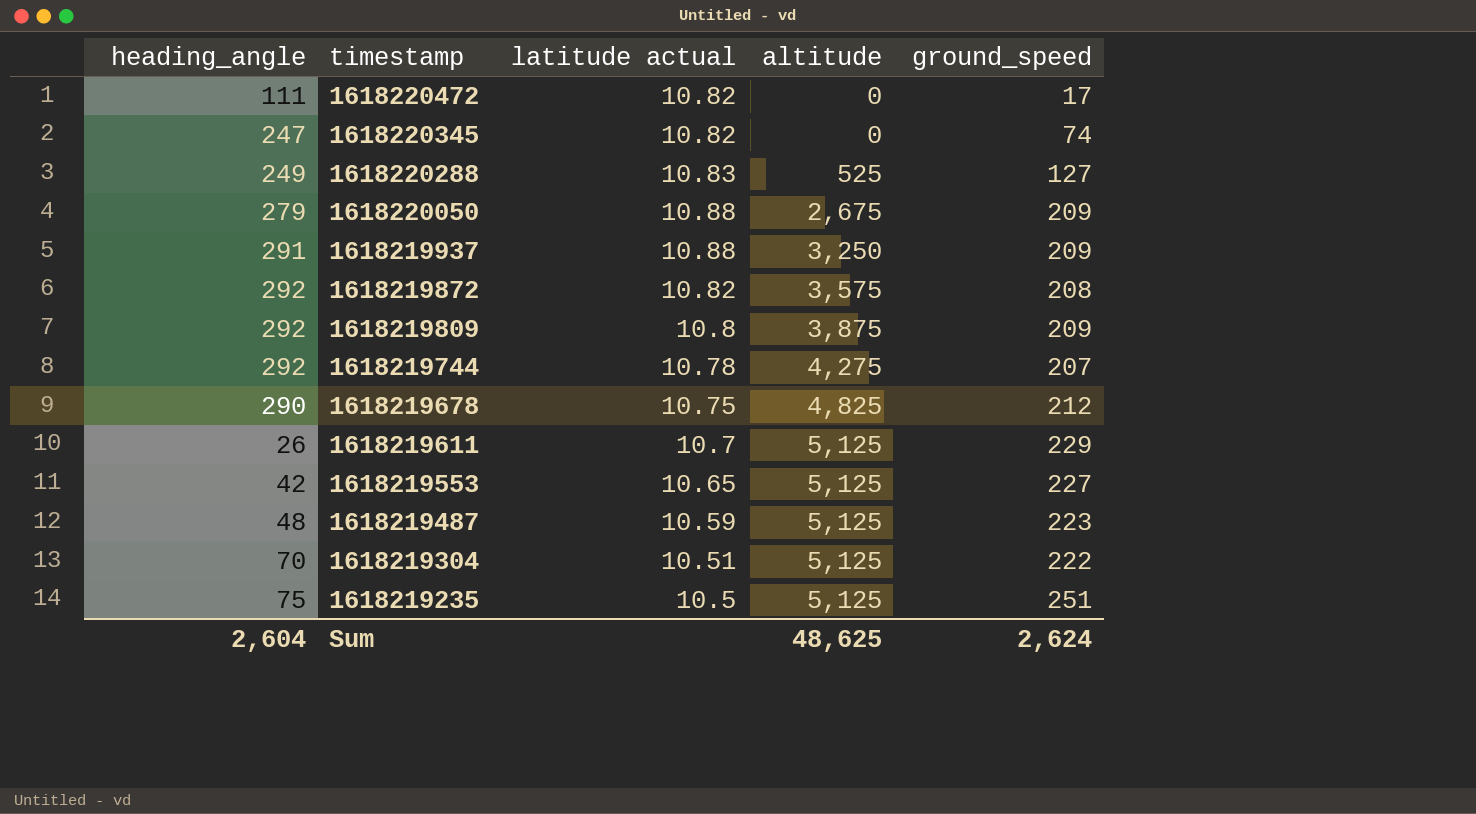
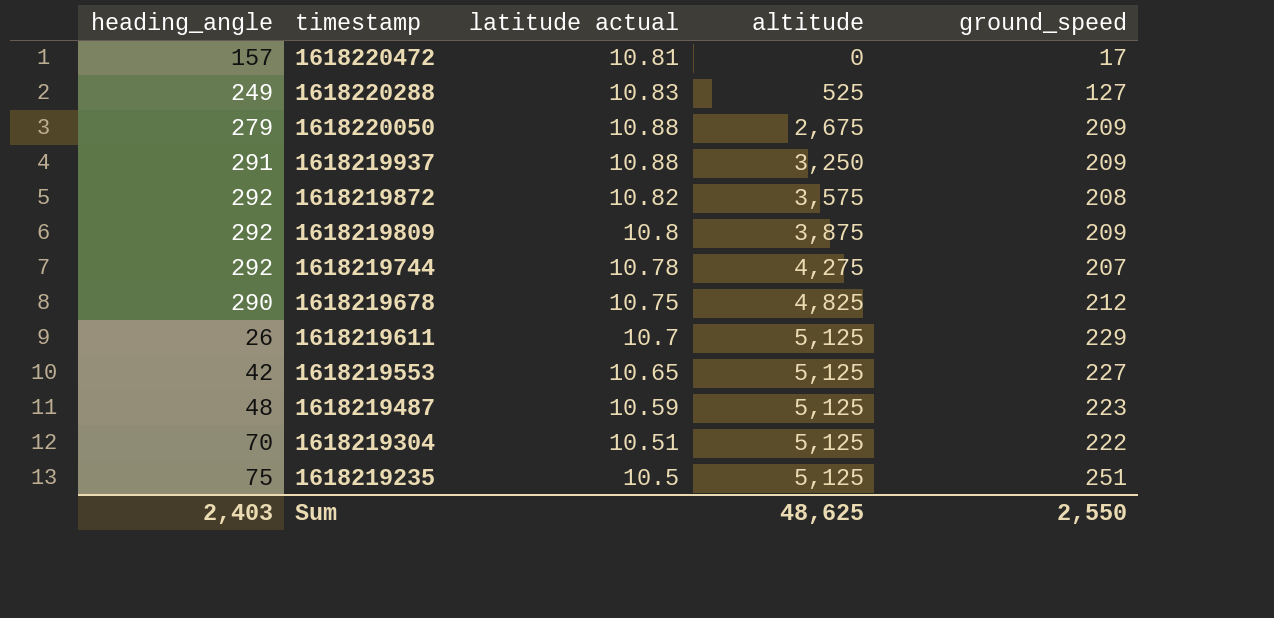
row 1618220345: 247 | 10.82 | 0 | 74 -> none
1618220472 | heading_angle: 111 -> 157
1618220472 | latitude actual: 10.82 -> 10.81
Sum | heading_angle: 2,604 -> 2,403
Sum | ground_speed: 2,624 -> 2,550

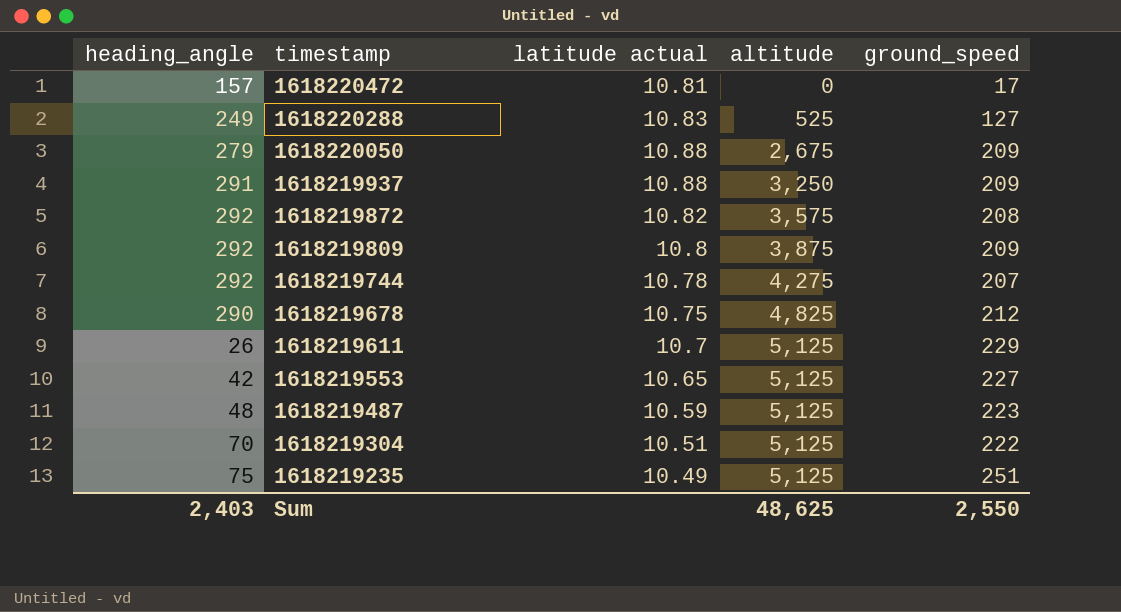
1618219235 | latitude actual: 10.5 -> 10.49

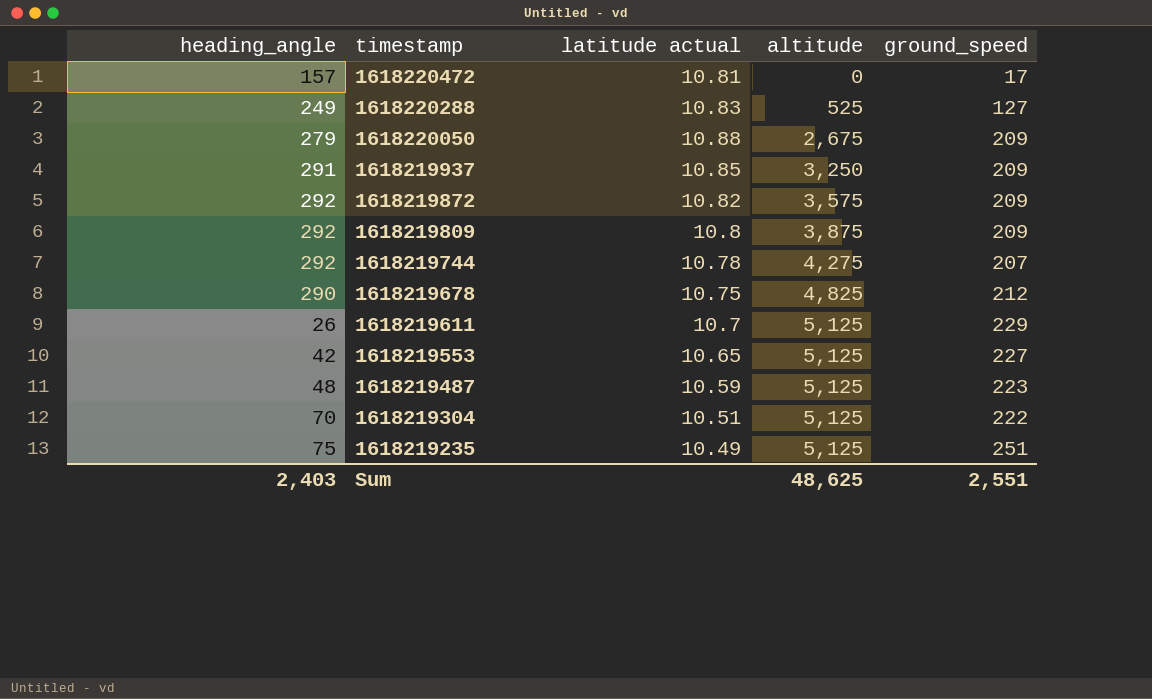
1618219937 | latitude actual: 10.88 -> 10.85
1618219872 | ground_speed: 208 -> 209
Sum | ground_speed: 2,550 -> 2,551

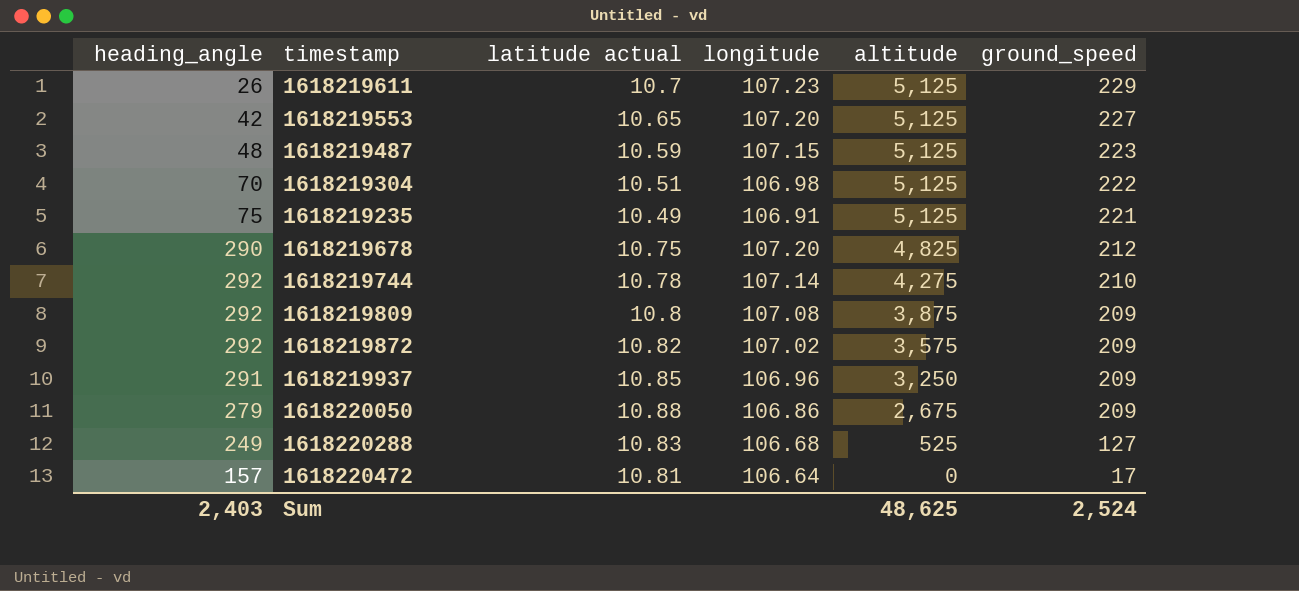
row order: timestamp descending -> altitude descending
column longitude | position: none -> 4
1618219235 | ground_speed: 251 -> 221
1618219744 | ground_speed: 207 -> 210
Sum | ground_speed: 2,551 -> 2,524

